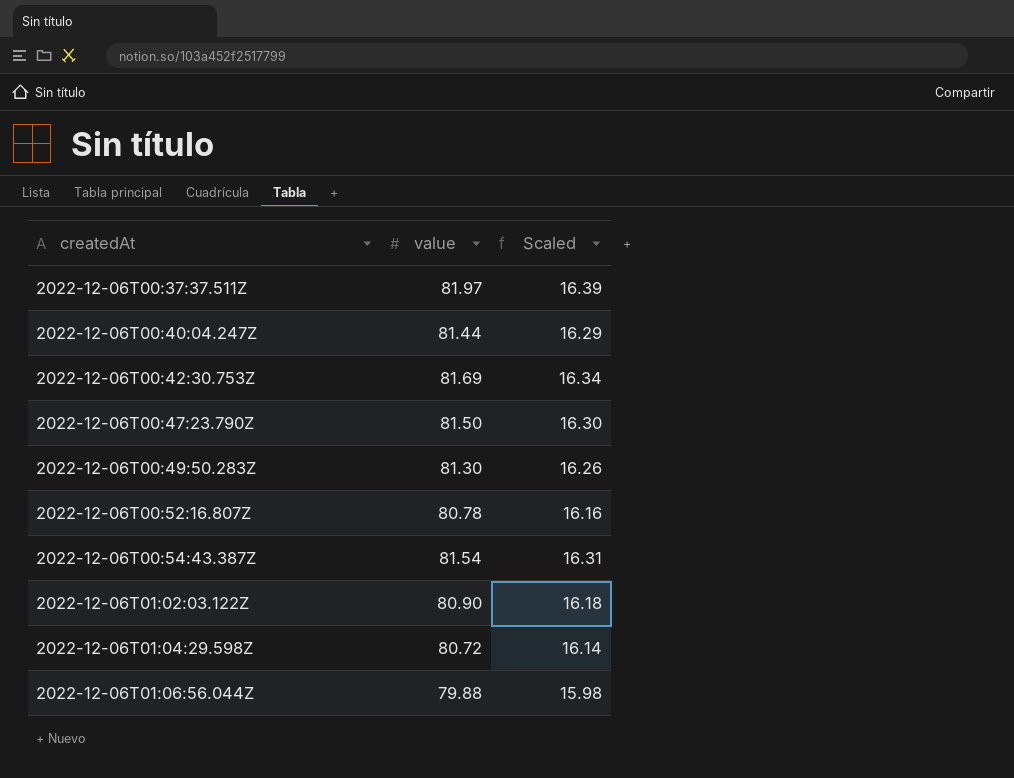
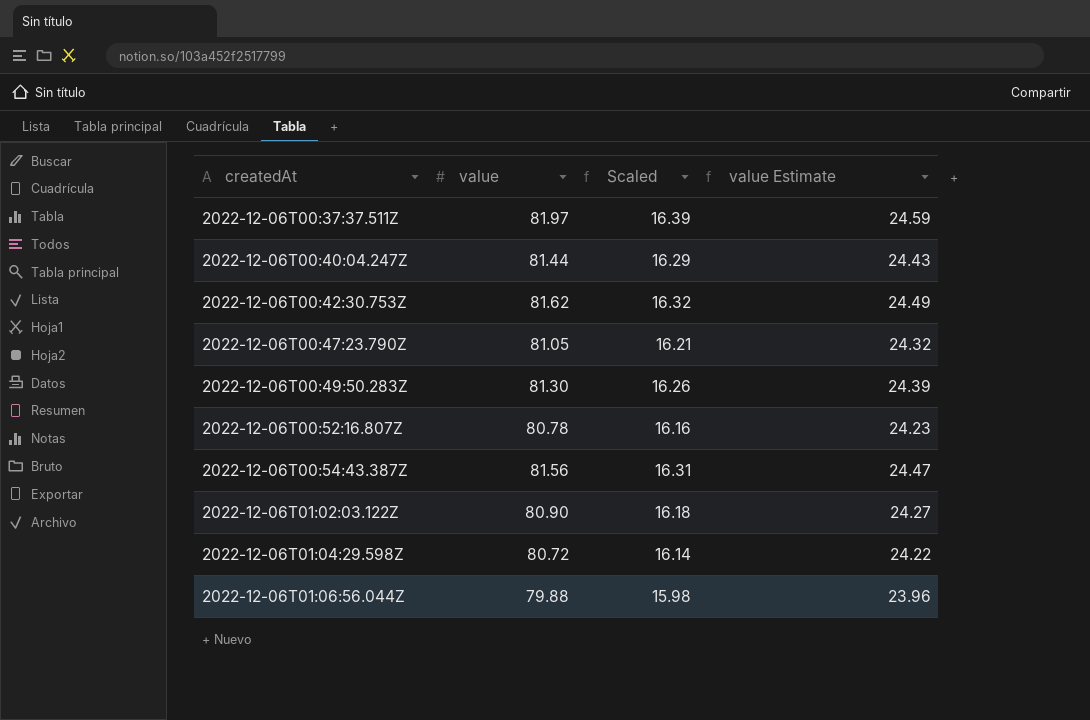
column value Estimate | formula: none -> [value] * 0.3
2022-12-06T00:42:30.753Z | value: 81.69 -> 81.62
2022-12-06T00:42:30.753Z | Scaled: 16.34 -> 16.32
2022-12-06T00:47:23.790Z | value: 81.50 -> 81.05
2022-12-06T00:47:23.790Z | Scaled: 16.30 -> 16.21
2022-12-06T00:54:43.387Z | value: 81.54 -> 81.56

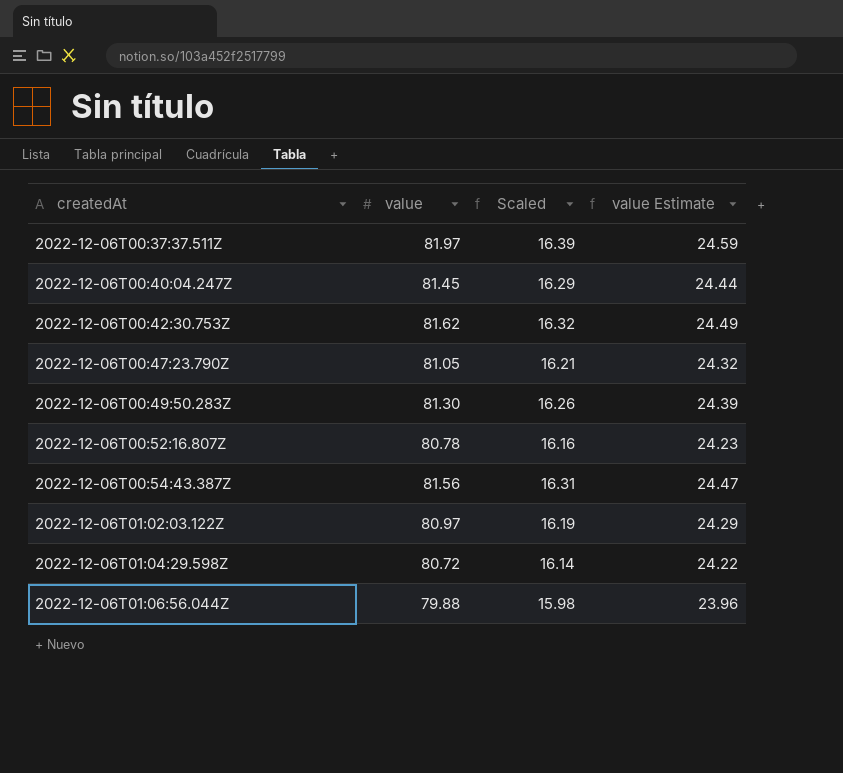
2022-12-06T00:40:04.247Z | value: 81.44 -> 81.45
2022-12-06T00:40:04.247Z | value Estimate: 24.43 -> 24.44
2022-12-06T01:02:03.122Z | value: 80.90 -> 80.97
2022-12-06T01:02:03.122Z | Scaled: 16.18 -> 16.19
2022-12-06T01:02:03.122Z | value Estimate: 24.27 -> 24.29

